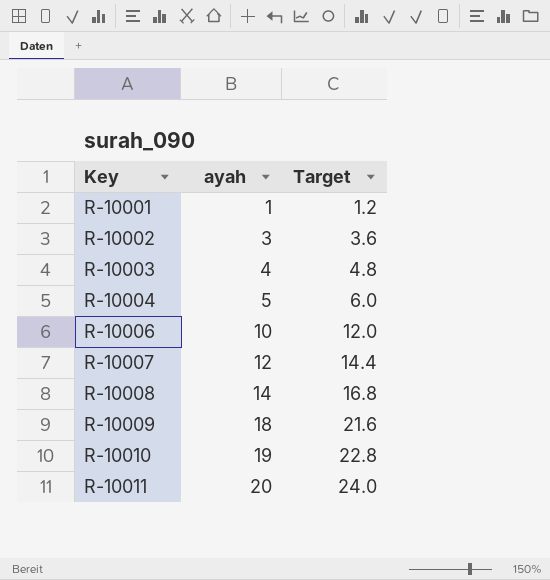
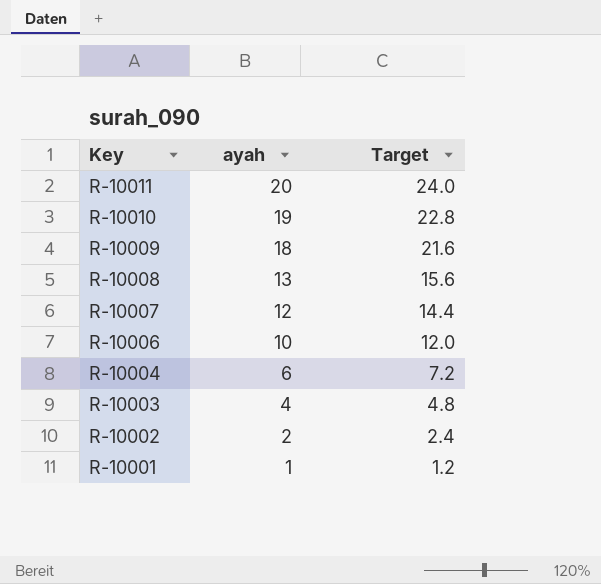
row order: Key ascending -> Key descending
R-10008 | ayah: 14 -> 13
R-10008 | Target: 16.8 -> 15.6
R-10004 | ayah: 5 -> 6
R-10004 | Target: 6.0 -> 7.2
R-10002 | ayah: 3 -> 2
R-10002 | Target: 3.6 -> 2.4

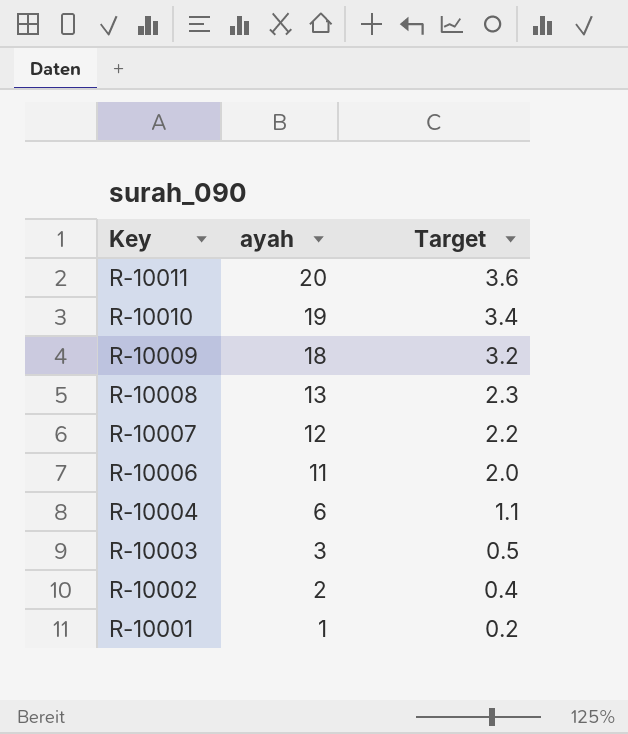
column Target | formula: [ayah] * 1.2 -> [ayah] * 0.18
R-10006 | ayah: 10 -> 11
R-10003 | ayah: 4 -> 3

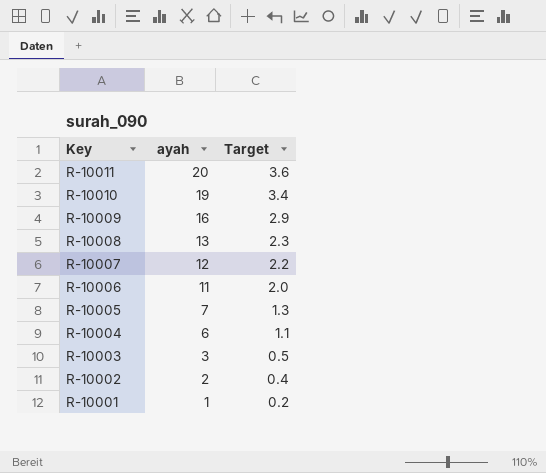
R-10009 | ayah: 18 -> 16
R-10009 | Target: 3.2 -> 2.9
row R-10005: none -> 7 | 1.3

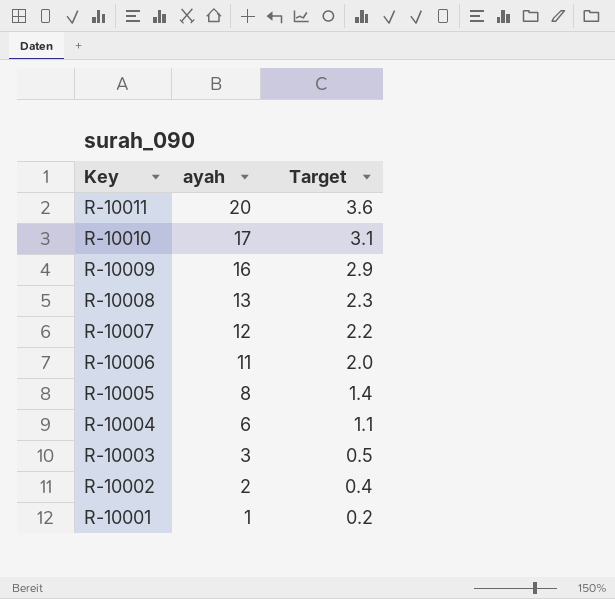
R-10010 | ayah: 19 -> 17
R-10010 | Target: 3.4 -> 3.1
R-10005 | ayah: 7 -> 8
R-10005 | Target: 1.3 -> 1.4

